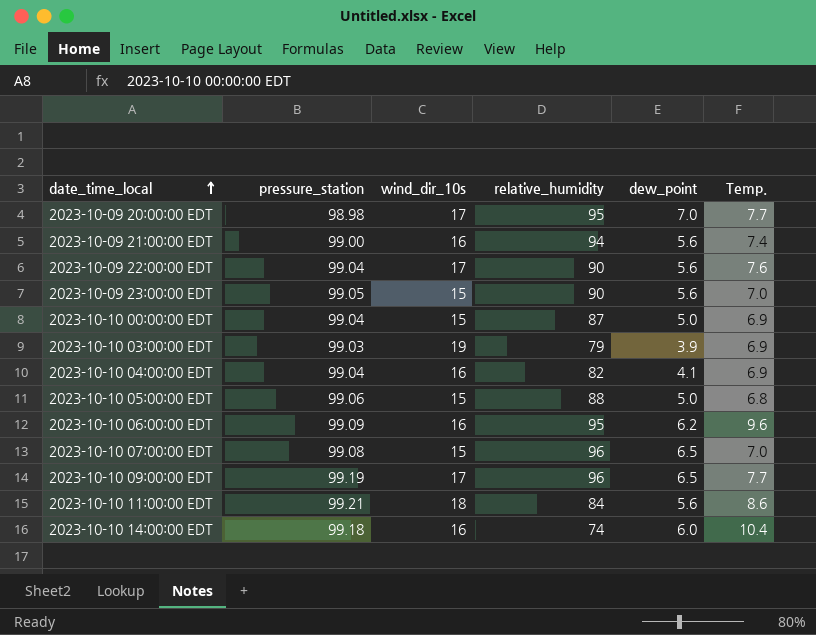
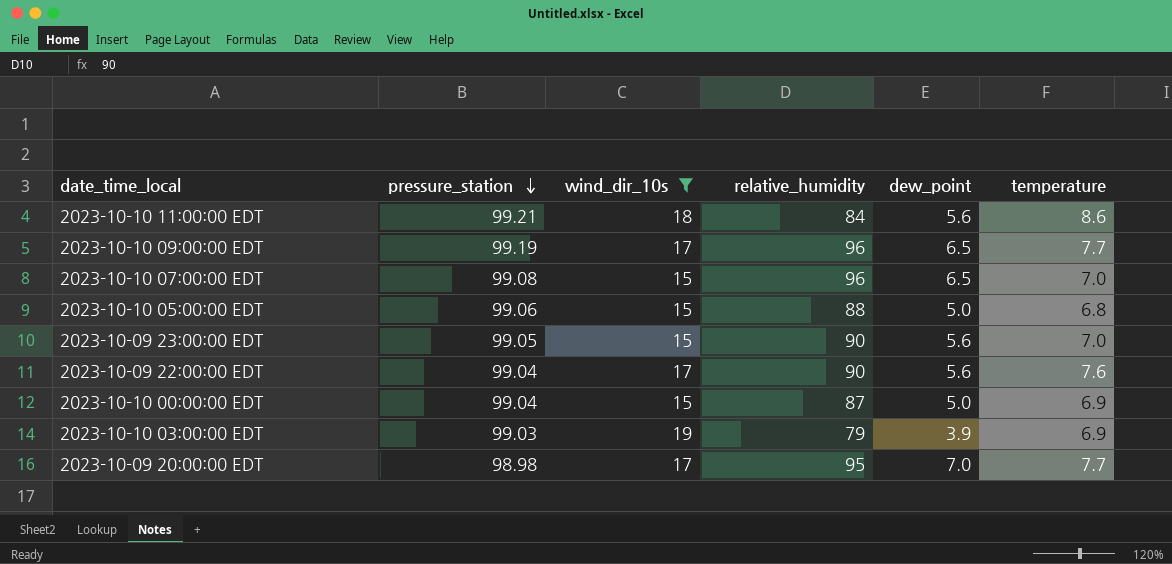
filter: none -> wind_dir_10s != 16
row order: date_time_local ascending -> pressure_station descending
column name: Temp. -> temperature

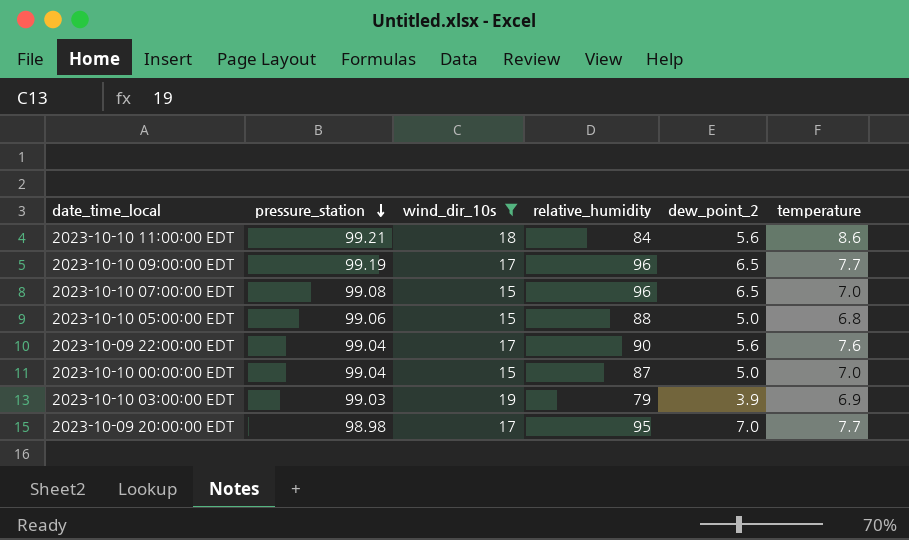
column name: dew_point -> dew_point_2
row 2023-10-09 23:00:00 EDT: 99.05 | 15 | 90 | 5.6 | 7.0 -> none
2023-10-10 00:00:00 EDT | temperature: 6.9 -> 7.0

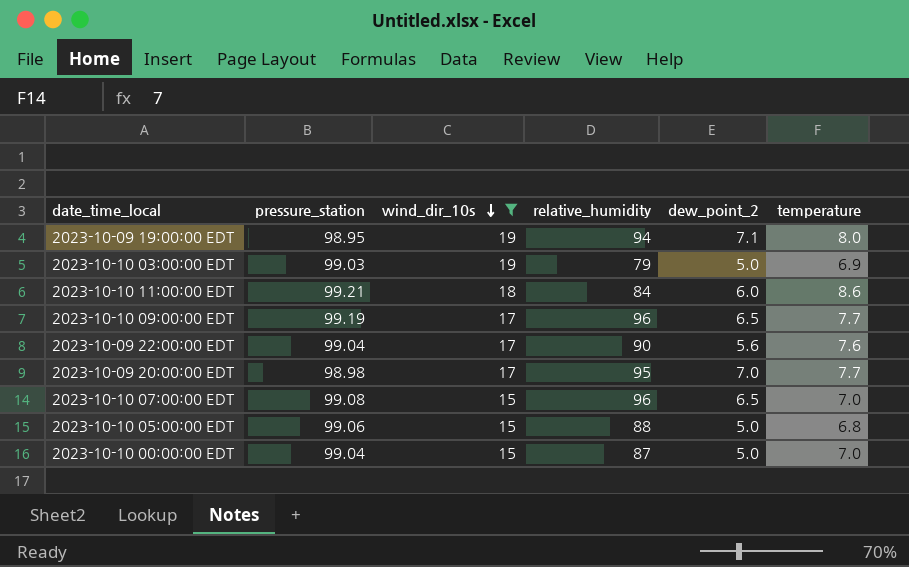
row order: pressure_station descending -> wind_dir_10s descending
row 2023-10-09 19:00:00 EDT: none -> 98.95 | 19 | 94 | 7.1 | 8.0
2023-10-10 03:00:00 EDT | dew_point_2: 3.9 -> 5.0
2023-10-10 11:00:00 EDT | dew_point_2: 5.6 -> 6.0

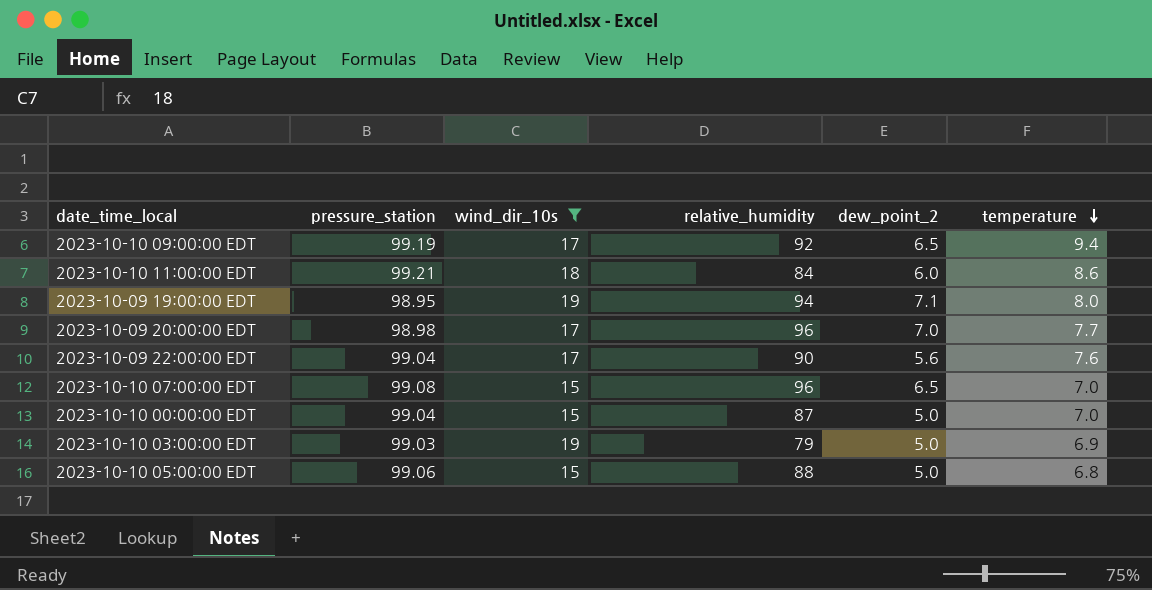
row order: wind_dir_10s descending -> temperature descending
2023-10-10 09:00:00 EDT | relative_humidity: 96 -> 92
2023-10-10 09:00:00 EDT | temperature: 7.7 -> 9.4
2023-10-09 20:00:00 EDT | relative_humidity: 95 -> 96

